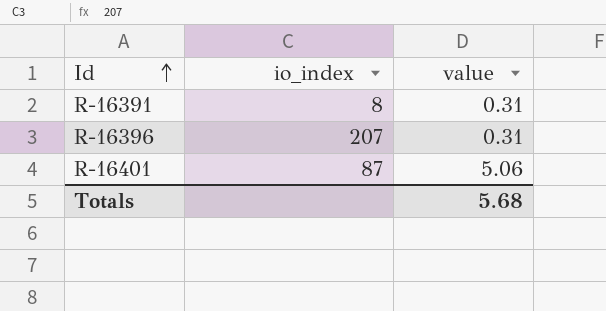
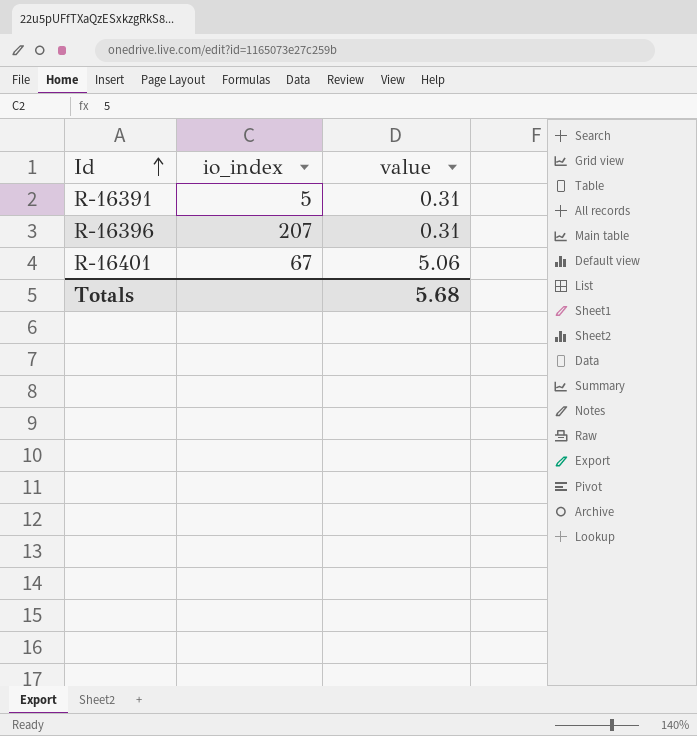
R-16391 | io_index: 8 -> 5
R-16401 | io_index: 87 -> 67

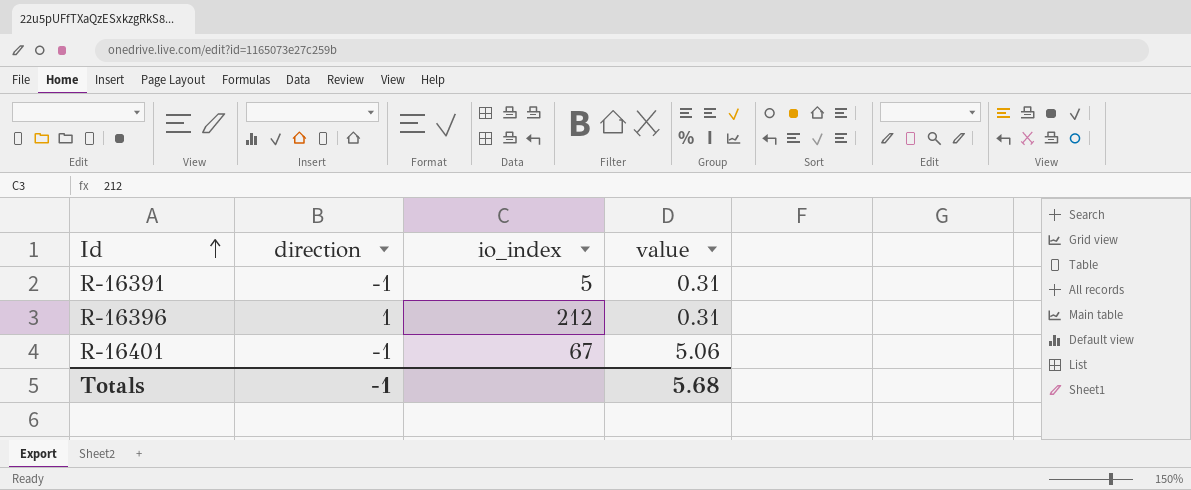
column direction | position: none -> 2
R-16396 | io_index: 207 -> 212

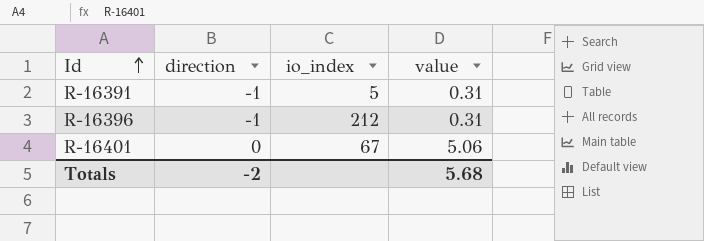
R-16396 | direction: 1 -> -1
R-16401 | direction: -1 -> 0
Totals | direction: -1 -> -2

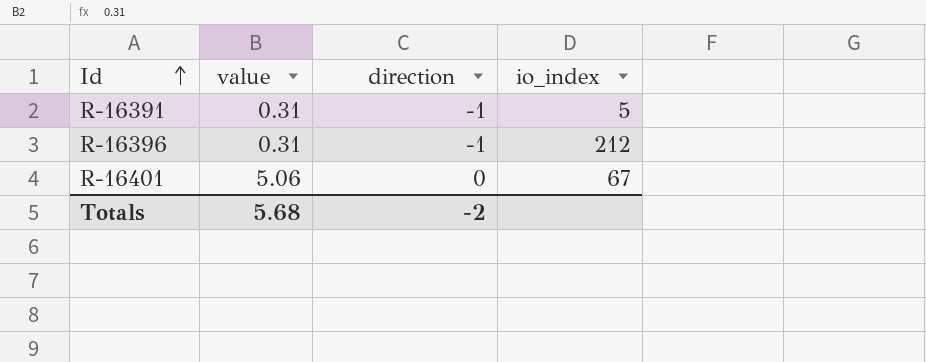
column value | position: 4 -> 2

